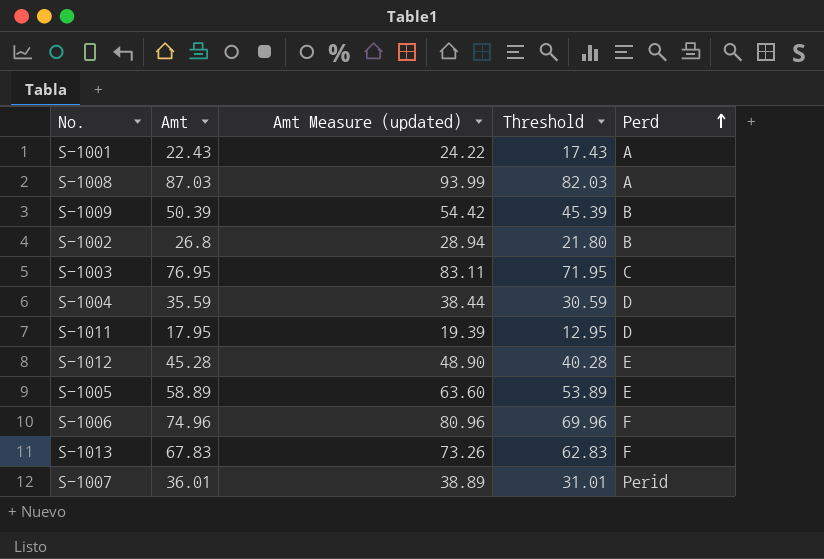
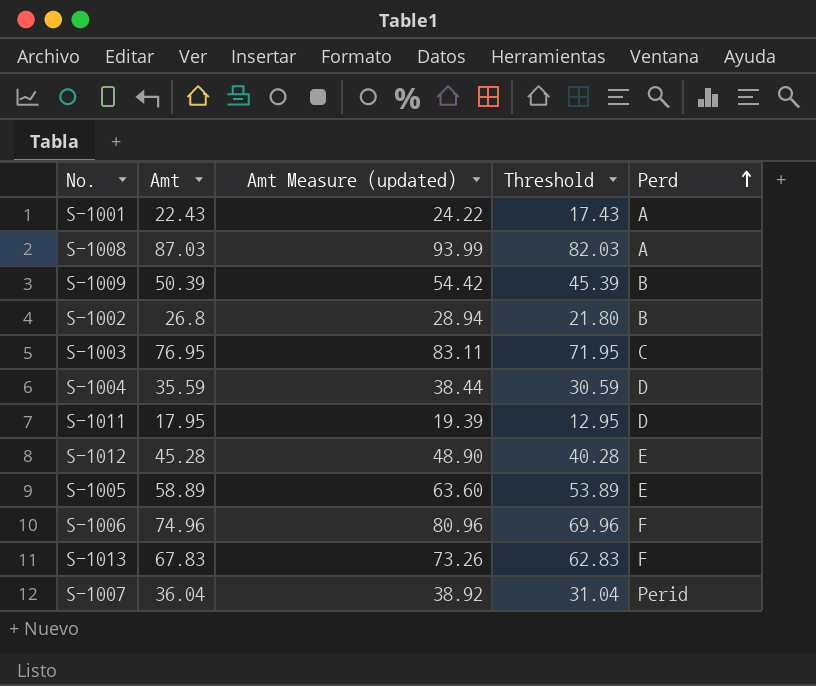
S-1007 | Amt: 36.01 -> 36.04
S-1007 | Amt Measure (updated): 38.89 -> 38.92
S-1007 | Threshold: 31.01 -> 31.04

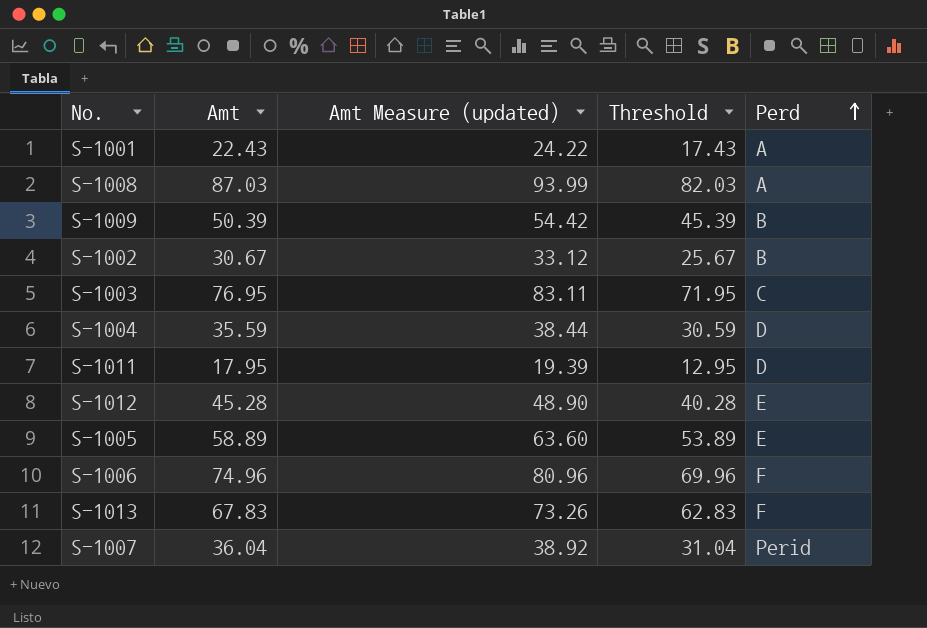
S-1002 | Amt: 26.8 -> 30.67
S-1002 | Amt Measure (updated): 28.94 -> 33.12
S-1002 | Threshold: 21.80 -> 25.67

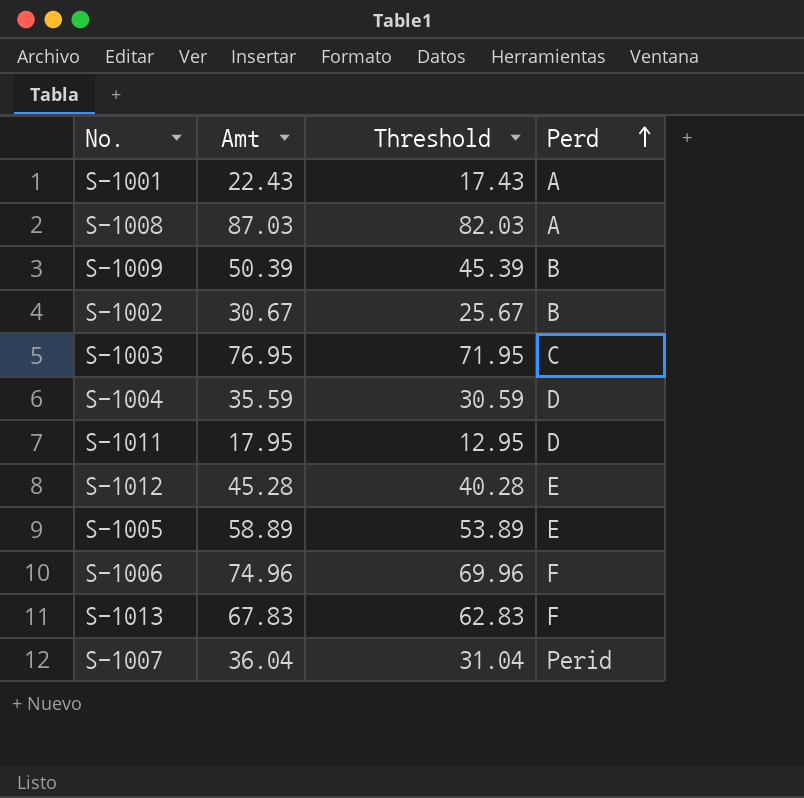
column Amt Measure (updated) | formula: [Amt] * 1.08 -> none

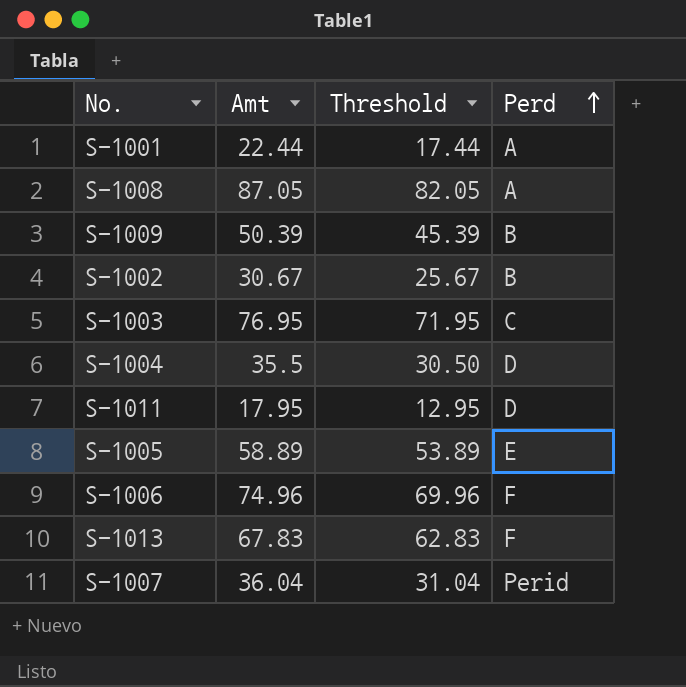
row S-1012: 45.28 | 40.28 | E -> none
S-1001 | Amt: 22.43 -> 22.44
S-1001 | Threshold: 17.43 -> 17.44
S-1008 | Amt: 87.03 -> 87.05
S-1008 | Threshold: 82.03 -> 82.05
S-1004 | Amt: 35.59 -> 35.5
S-1004 | Threshold: 30.59 -> 30.50

